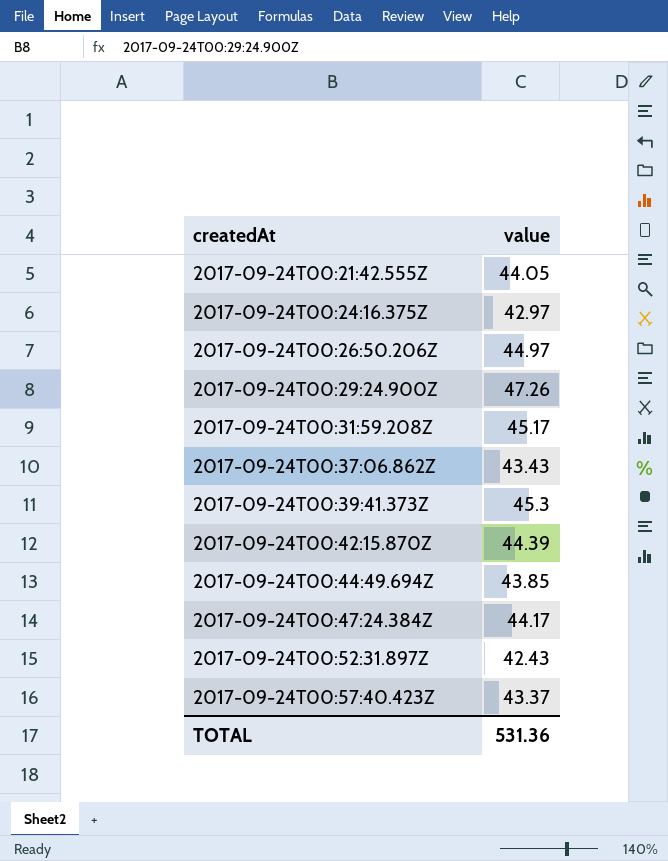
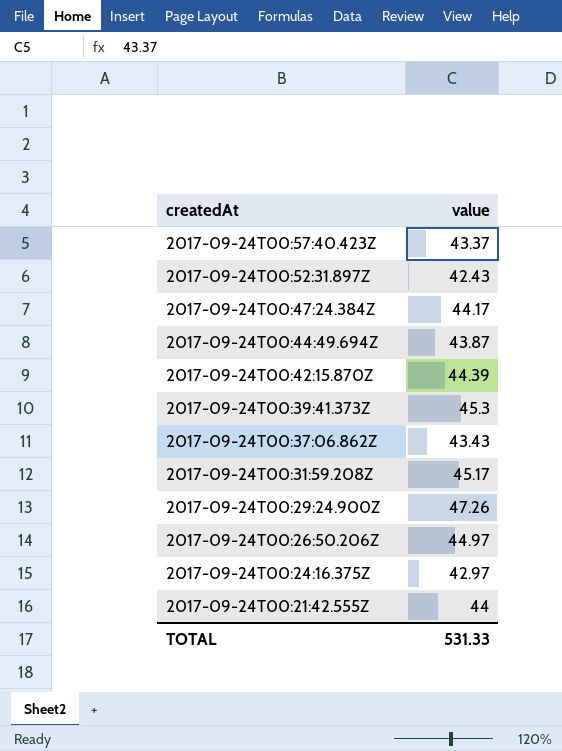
row order: createdAt ascending -> createdAt descending
2017-09-24T00:44:49.694Z | value: 43.85 -> 43.87
2017-09-24T00:21:42.555Z | value: 44.05 -> 44
TOTAL | value: 531.36 -> 531.33

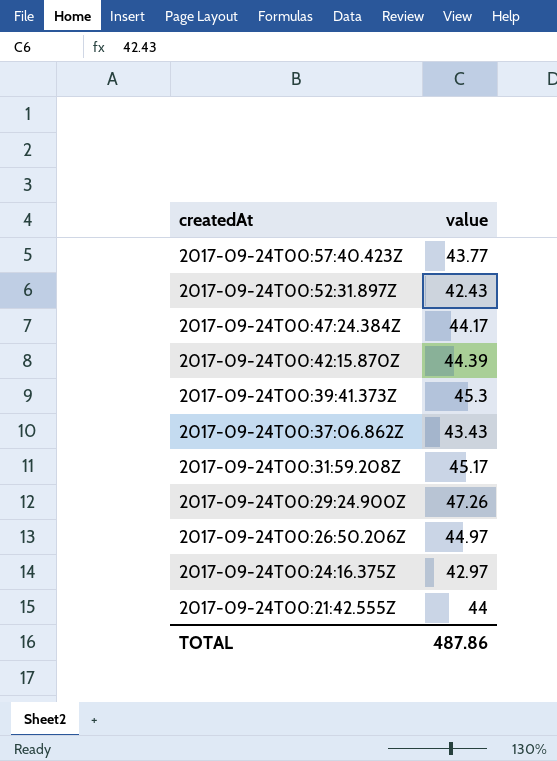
row 2017-09-24T00:44:49.694Z: 43.87 -> none
2017-09-24T00:57:40.423Z | value: 43.37 -> 43.77
TOTAL | value: 531.33 -> 487.86

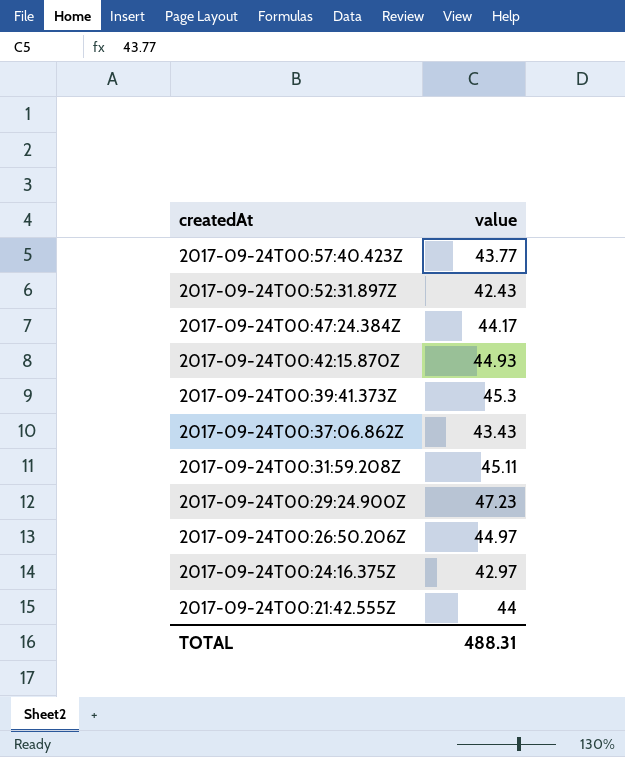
2017-09-24T00:42:15.870Z | value: 44.39 -> 44.93
2017-09-24T00:31:59.208Z | value: 45.17 -> 45.11
2017-09-24T00:29:24.900Z | value: 47.26 -> 47.23
TOTAL | value: 487.86 -> 488.31

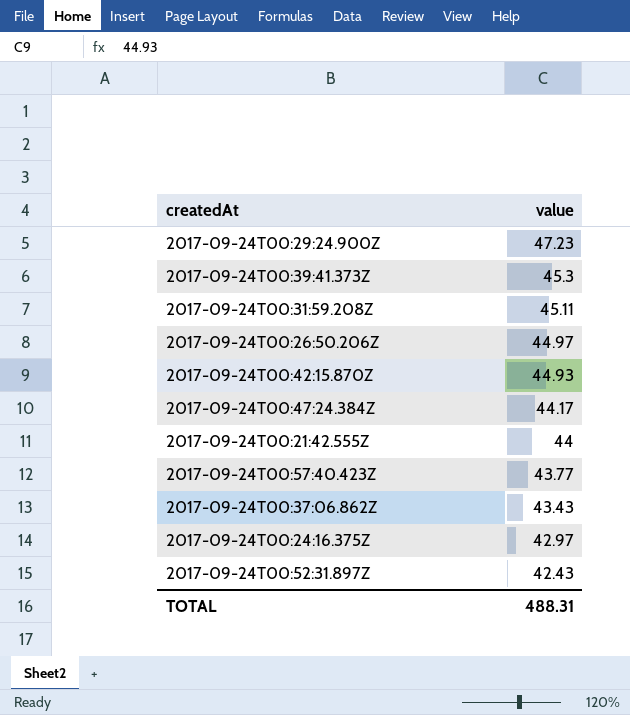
row order: createdAt descending -> value descending

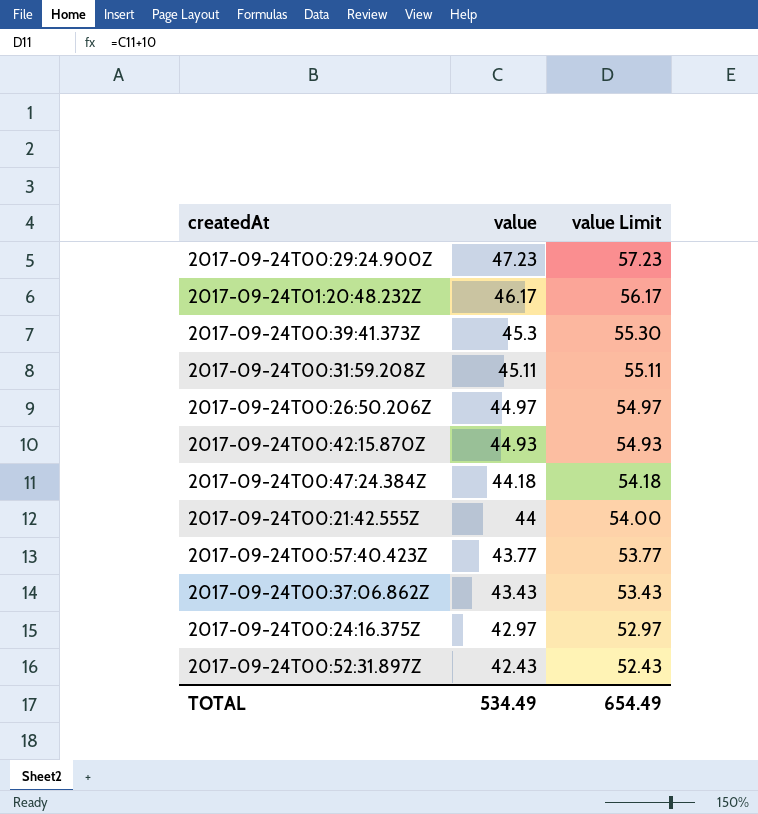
column value Limit | formula: none -> [value] + 10
row 2017-09-24T01:20:48.232Z: none -> 46.17 | 56.17
2017-09-24T00:47:24.384Z | value: 44.17 -> 44.18
TOTAL | value: 488.31 -> 534.49

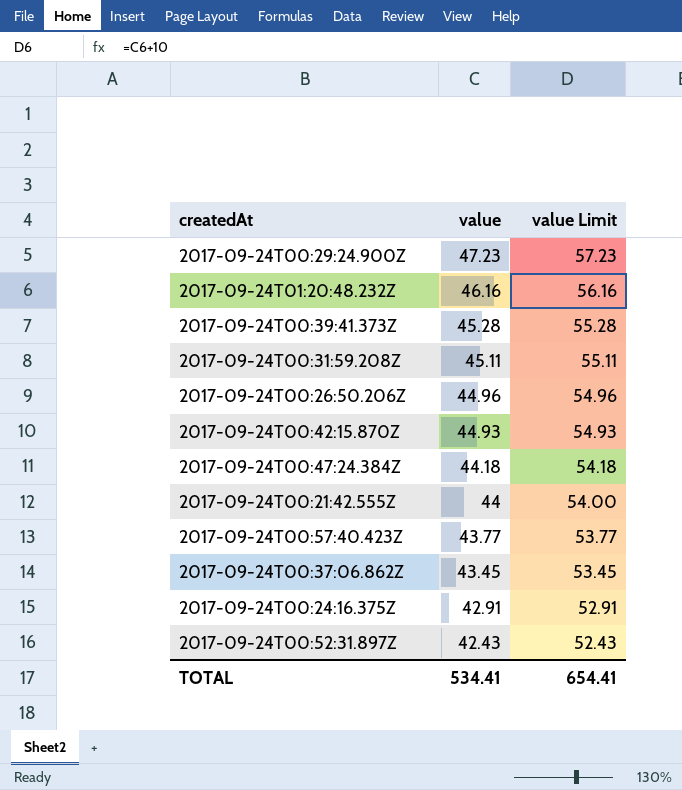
2017-09-24T01:20:48.232Z | value: 46.17 -> 46.16
2017-09-24T01:20:48.232Z | value Limit: 56.17 -> 56.16
2017-09-24T00:39:41.373Z | value: 45.3 -> 45.28
2017-09-24T00:39:41.373Z | value Limit: 55.30 -> 55.28
2017-09-24T00:26:50.206Z | value: 44.97 -> 44.96
2017-09-24T00:26:50.206Z | value Limit: 54.97 -> 54.96
2017-09-24T00:37:06.862Z | value: 43.43 -> 43.45
2017-09-24T00:37:06.862Z | value Limit: 53.43 -> 53.45
2017-09-24T00:24:16.375Z | value: 42.97 -> 42.91
2017-09-24T00:24:16.375Z | value Limit: 52.97 -> 52.91
TOTAL | value: 534.49 -> 534.41
TOTAL | value Limit: 654.49 -> 654.41

